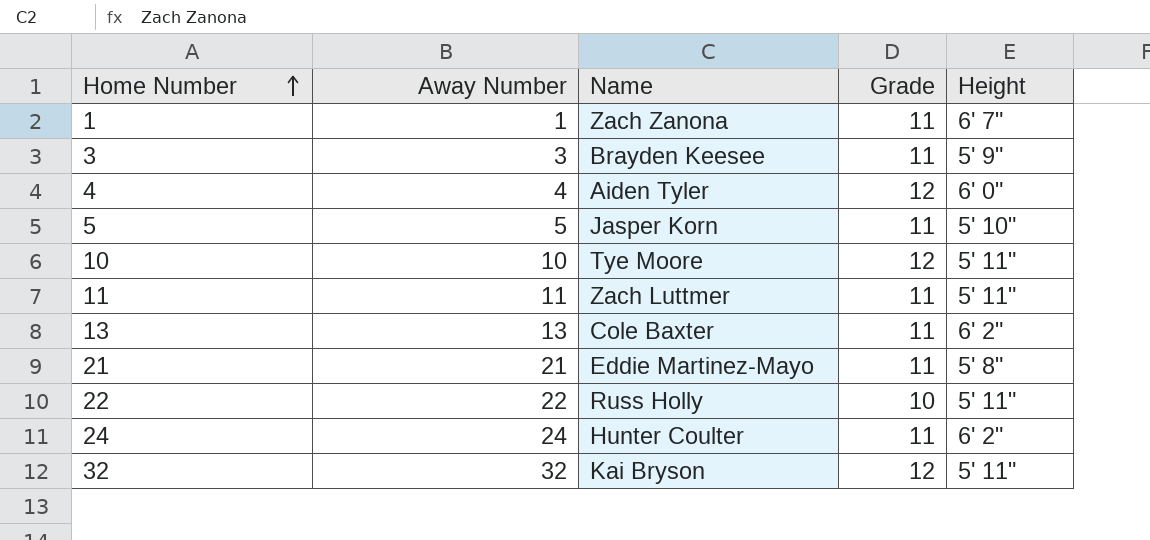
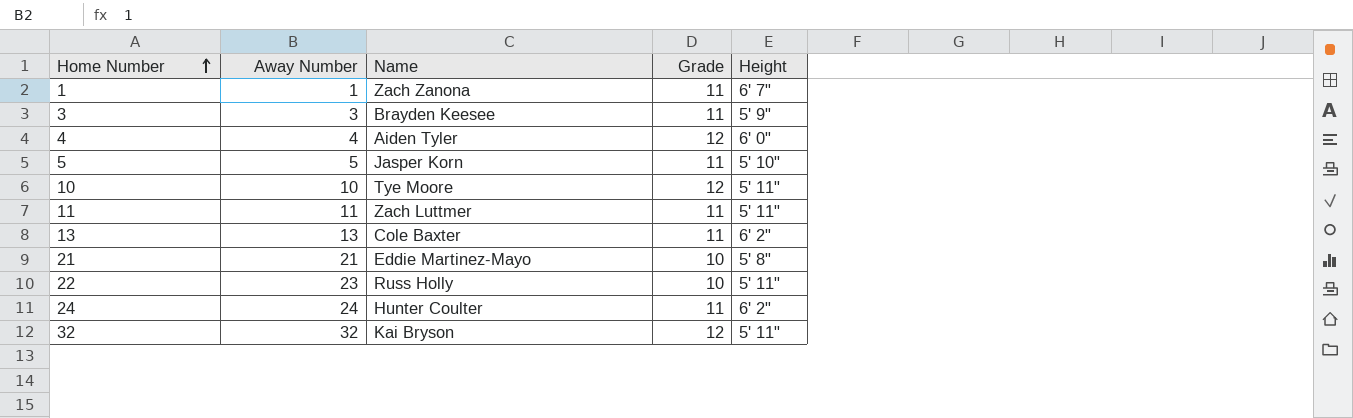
21 | Grade: 11 -> 10
22 | Away Number: 22 -> 23

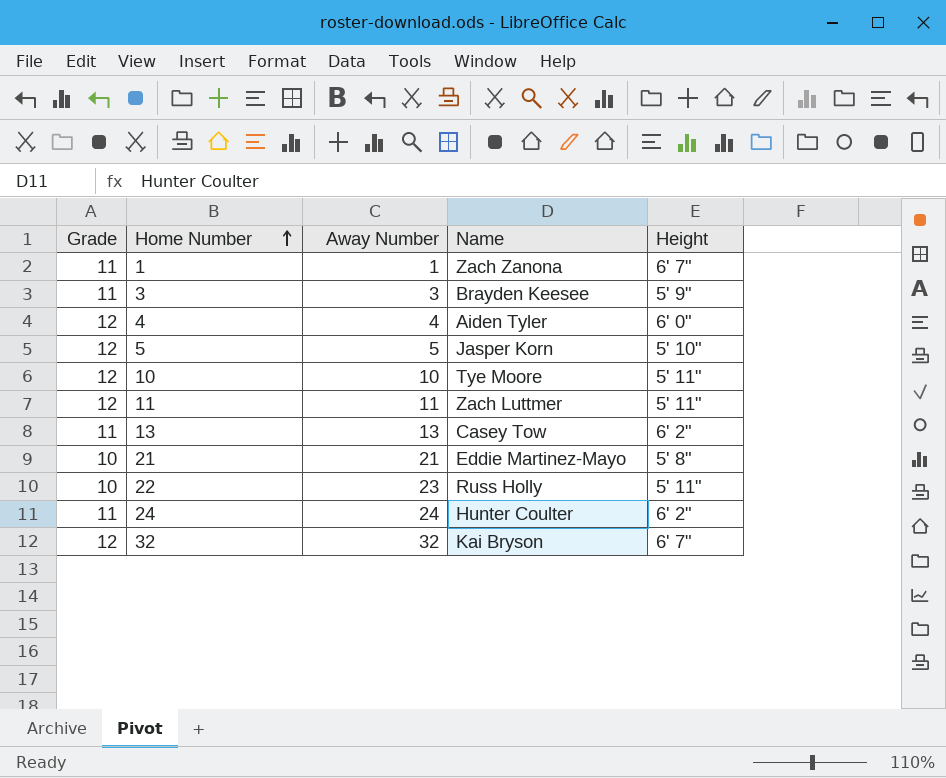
column Grade | position: 4 -> 1
5 | Grade: 11 -> 12
11 | Grade: 11 -> 12
13 | Name: Cole Baxter -> Casey Tow
32 | Height: 5' 11" -> 6' 7"

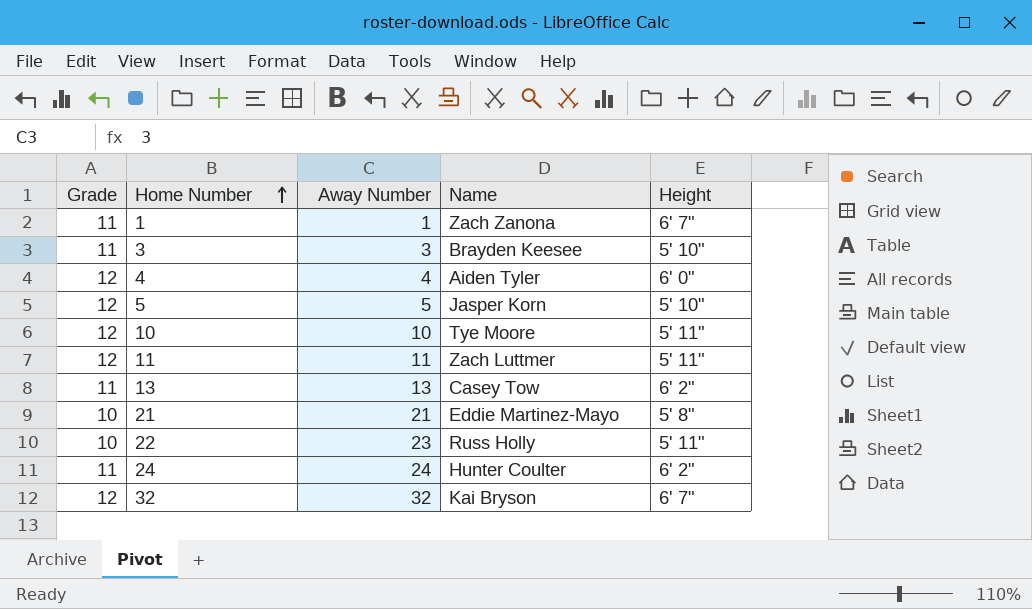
3 | Height: 5' 9" -> 5' 10"

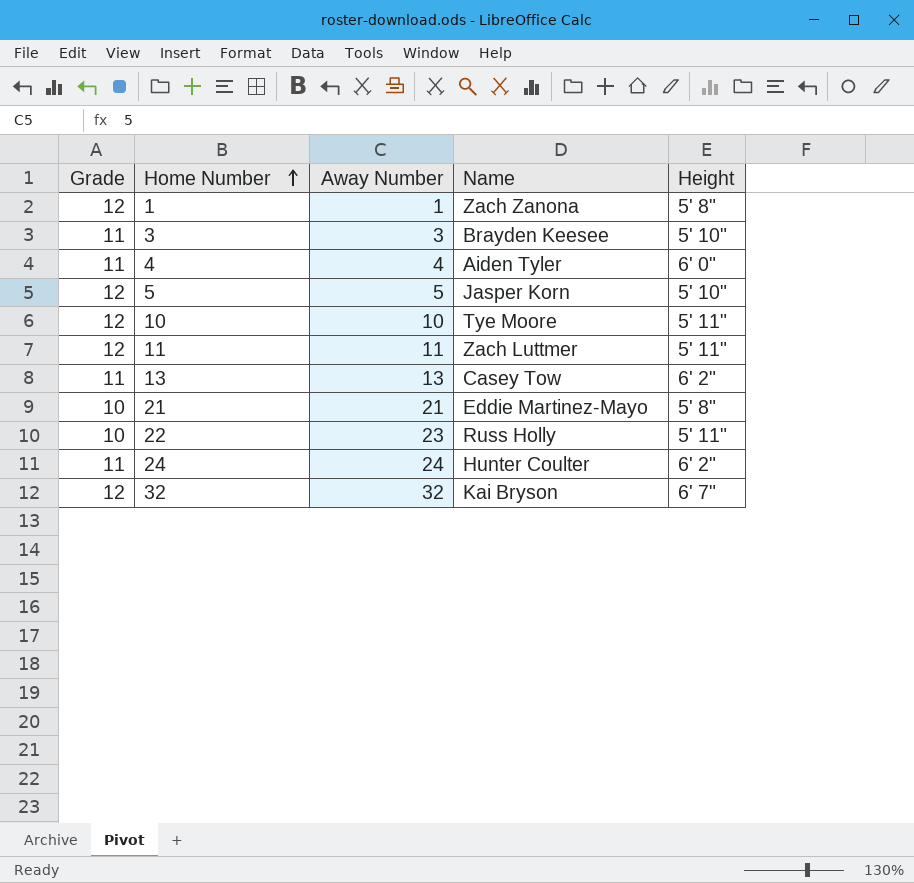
1 | Grade: 11 -> 12
1 | Height: 6' 7" -> 5' 8"
4 | Grade: 12 -> 11

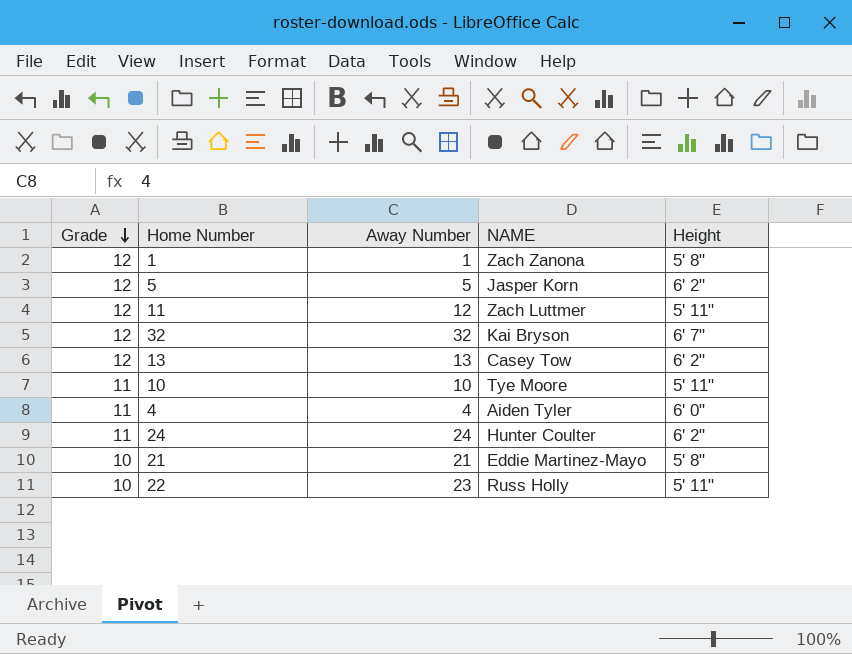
row order: Home Number ascending -> Grade descending
column name: Name -> NAME
row 3: 11 | 3 | Brayden Keesee | 5' 10" -> none
5 | Height: 5' 10" -> 6' 2"
11 | Away Number: 11 -> 12
13 | Grade: 11 -> 12
10 | Grade: 12 -> 11

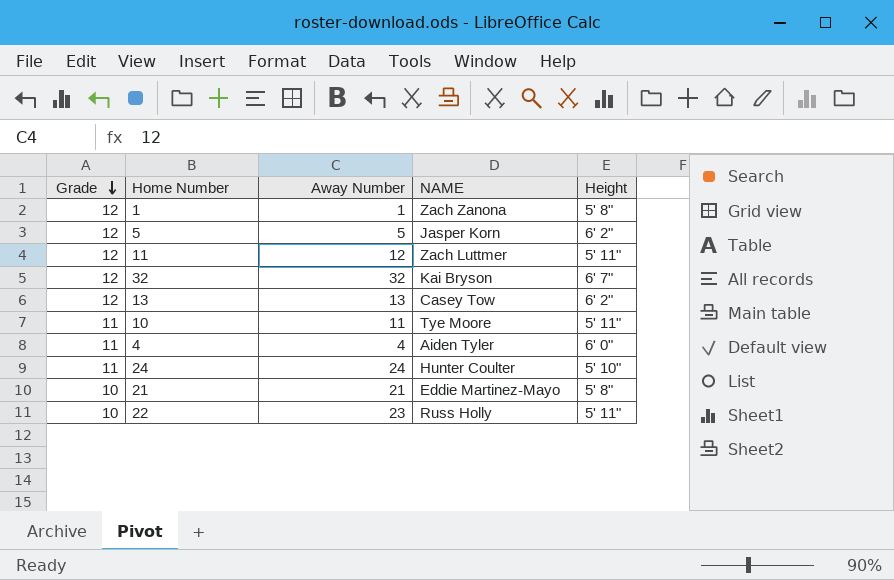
10 | Away Number: 10 -> 11
24 | Height: 6' 2" -> 5' 10"

